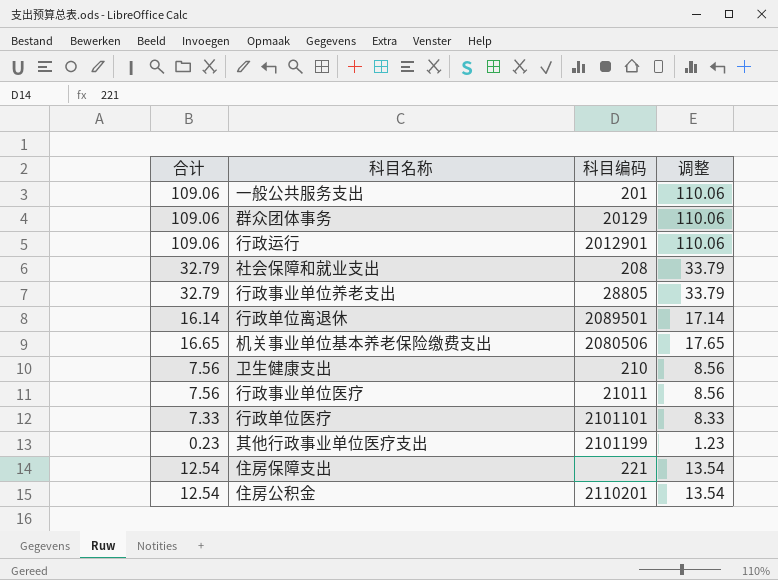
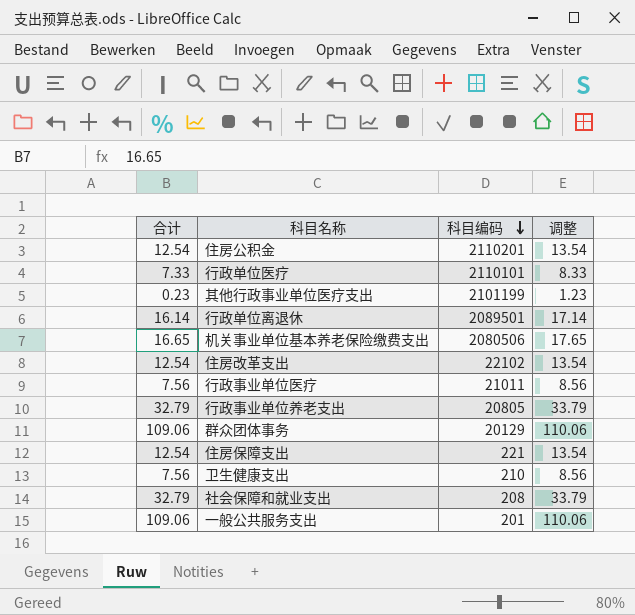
row order: none -> 科目编码 descending
row 行政运行: 109.06 | 2012901 | 110.06 -> none
行政单位医疗 | 科目编码: 2101101 -> 2110101
row 住房改革支出: none -> 12.54 | 22102 | 13.54
行政事业单位养老支出 | 科目编码: 28805 -> 20805

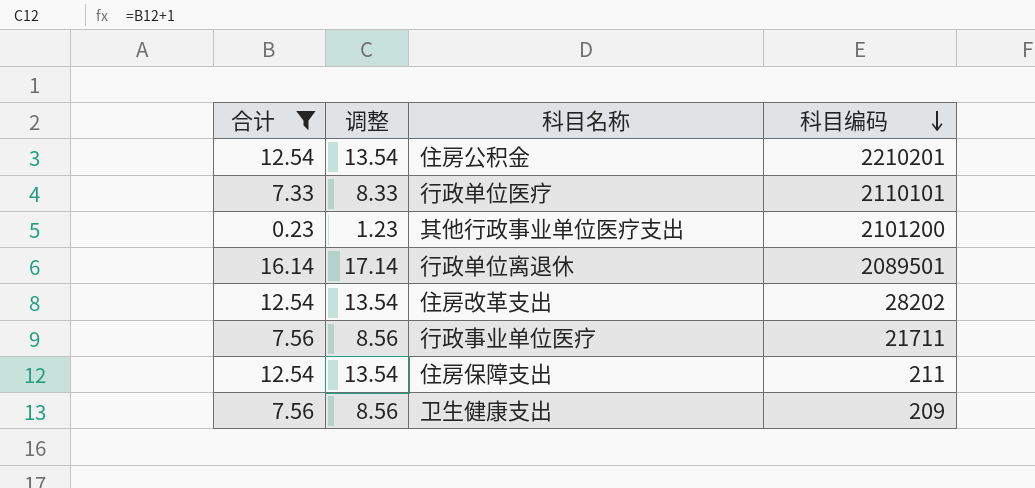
filter: none -> 合计 <= 16.14
column 调整 | position: 4 -> 2
住房公积金 | 科目编码: 2110201 -> 2210201
其他行政事业单位医疗支出 | 科目编码: 2101199 -> 2101200
住房改革支出 | 科目编码: 22102 -> 28202
行政事业单位医疗 | 科目编码: 21011 -> 21711
住房保障支出 | 科目编码: 221 -> 211
卫生健康支出 | 科目编码: 210 -> 209

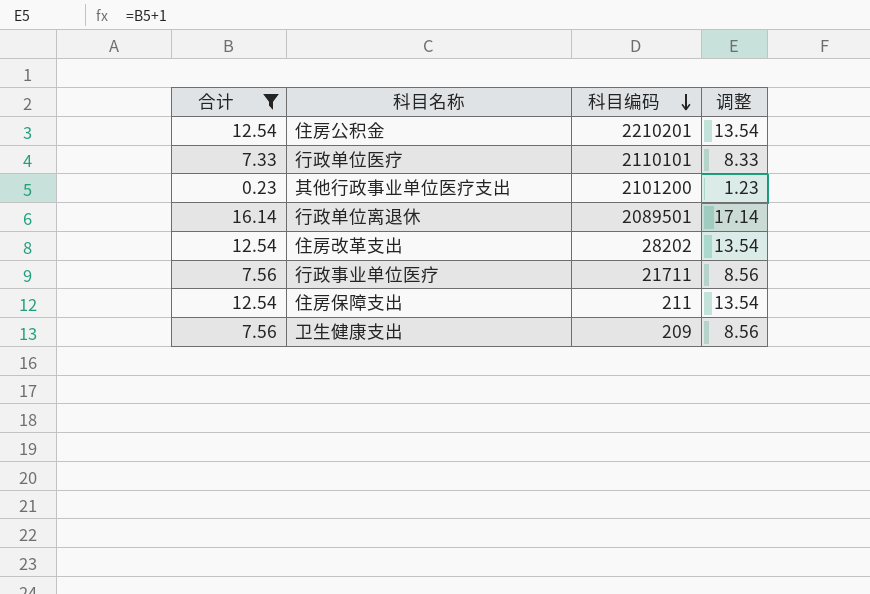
column 调整 | position: 2 -> 4

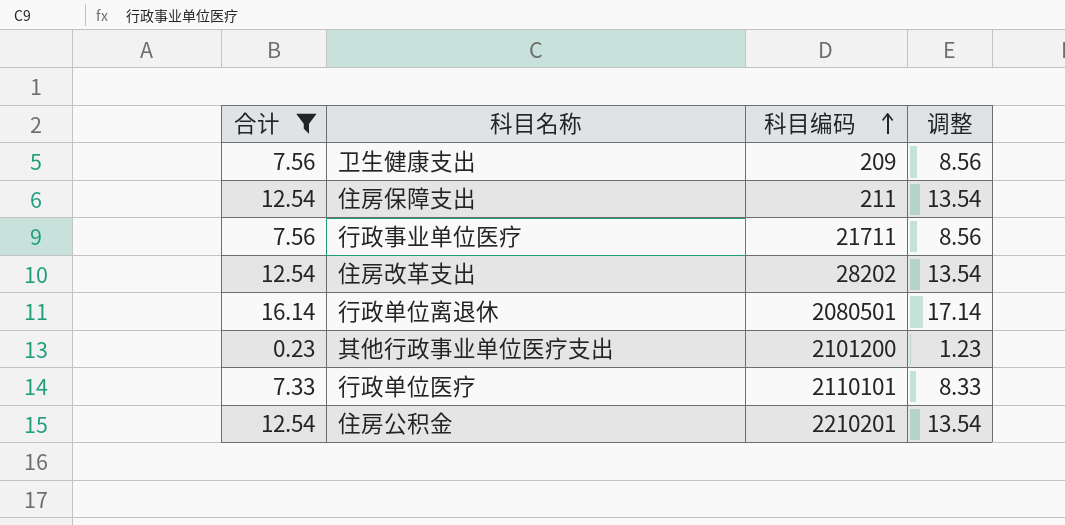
row order: 科目编码 descending -> 科目编码 ascending
行政单位离退休 | 科目编码: 2089501 -> 2080501

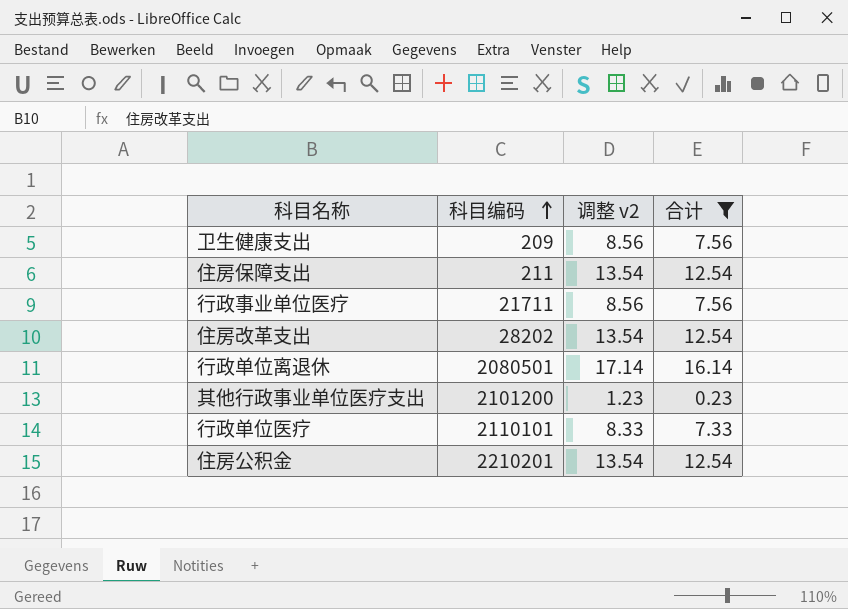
column name: 调整 -> 调整 v2
column 合计 | position: 1 -> 4

